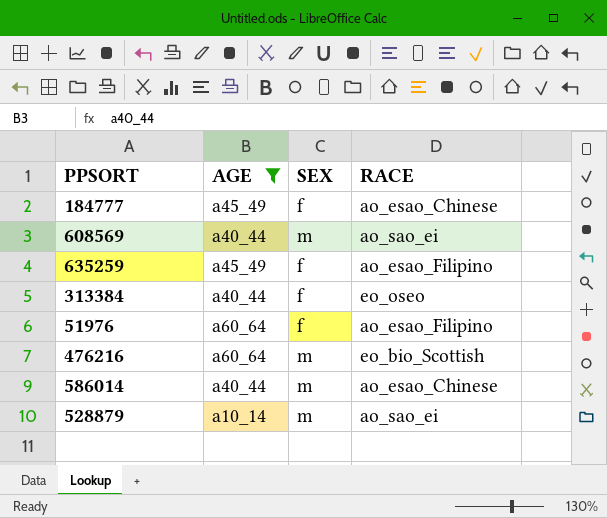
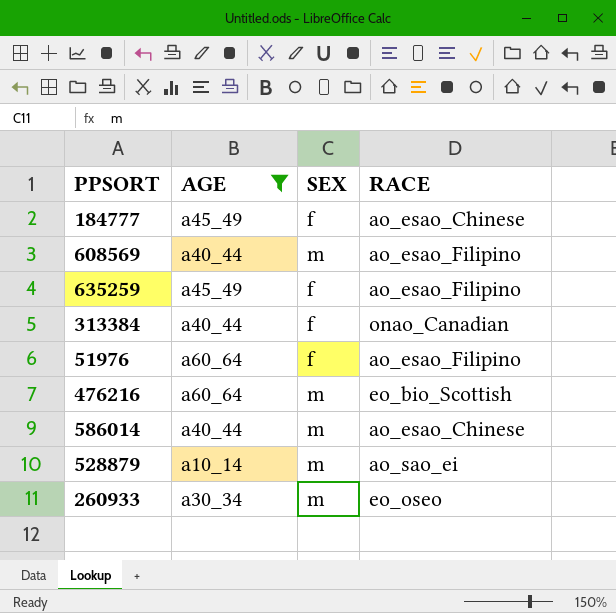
608569 | RACE: ao_sao_ei -> ao_esao_Filipino
313384 | RACE: eo_oseo -> onao_Canadian
row 260933: none -> a30_34 | m | eo_oseo

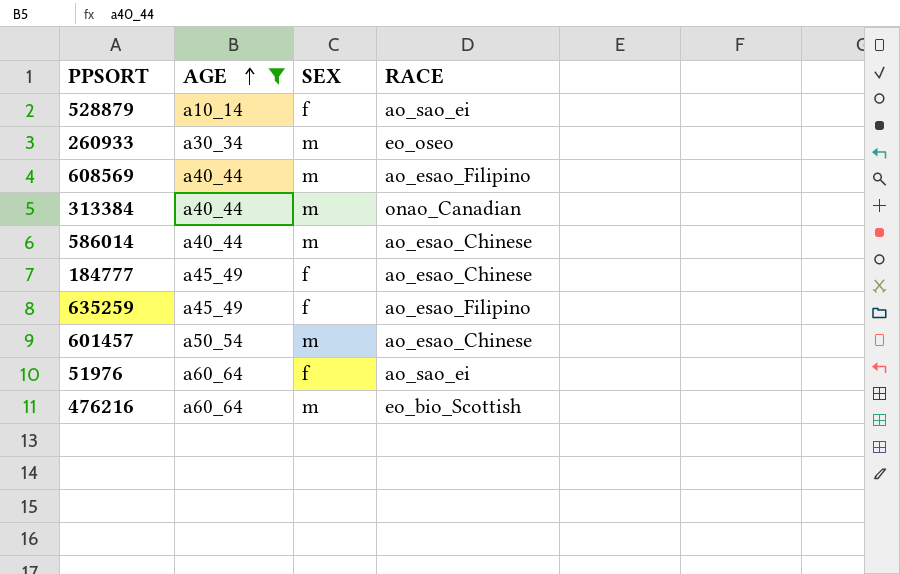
row order: none -> AGE ascending
528879 | SEX: m -> f
313384 | SEX: f -> m
row 601457: none -> a50_54 | m | ao_esao_Chinese
51976 | RACE: ao_esao_Filipino -> ao_sao_ei

